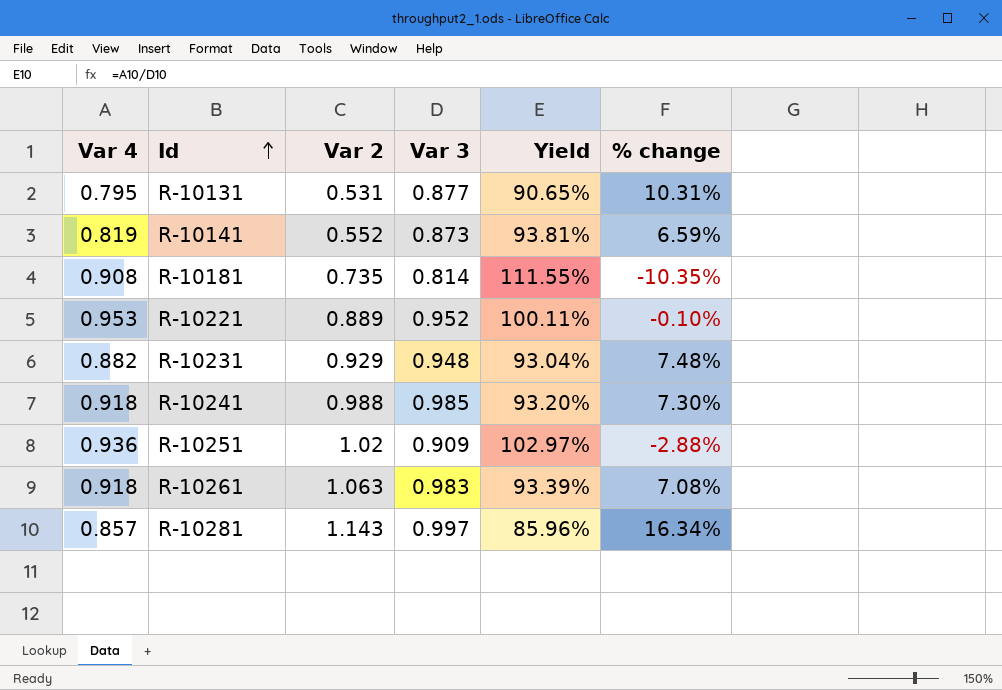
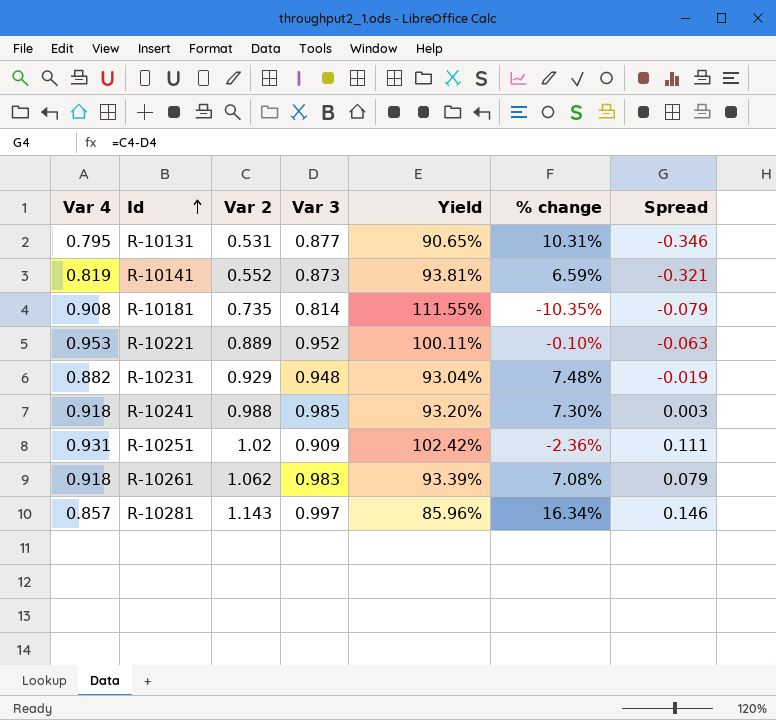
column Spread | formula: none -> [Var 2] - [Var 3]
R-10251 | Var 4: 0.936 -> 0.931
R-10251 | Yield: 102.97% -> 102.42%
R-10251 | % change: -2.88% -> -2.36%
R-10261 | Var 2: 1.063 -> 1.062

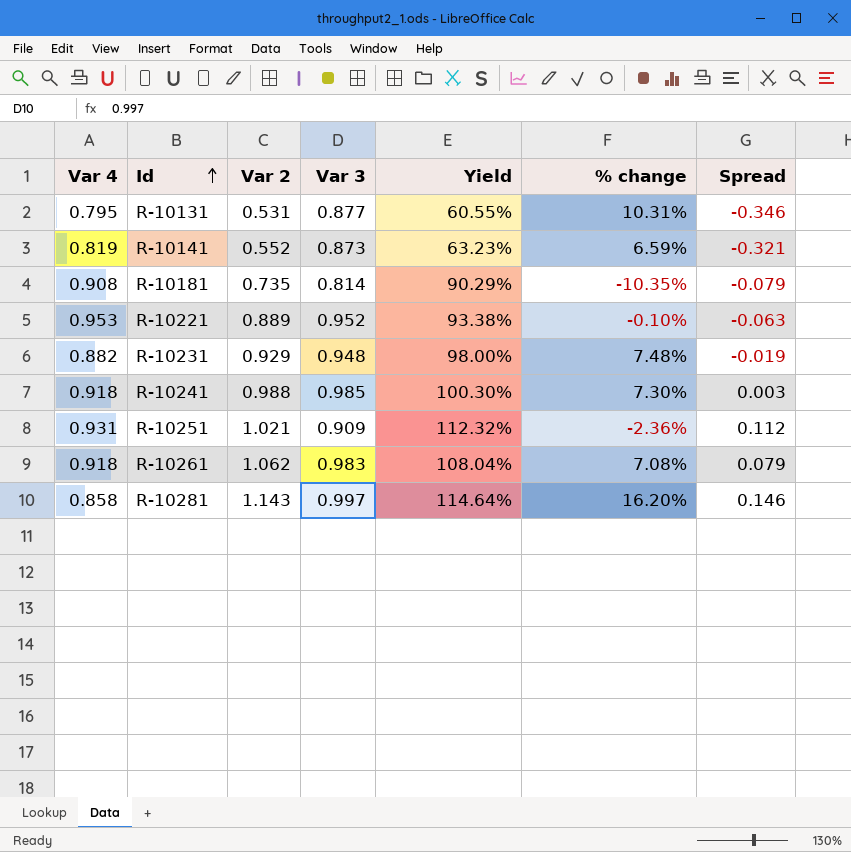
column Yield | formula: [Var 4] / [Var 3] -> [Var 2] / [Var 3]
R-10251 | Var 2: 1.02 -> 1.021
R-10251 | Spread: 0.111 -> 0.112
R-10281 | Var 4: 0.857 -> 0.858
R-10281 | % change: 16.34% -> 16.20%

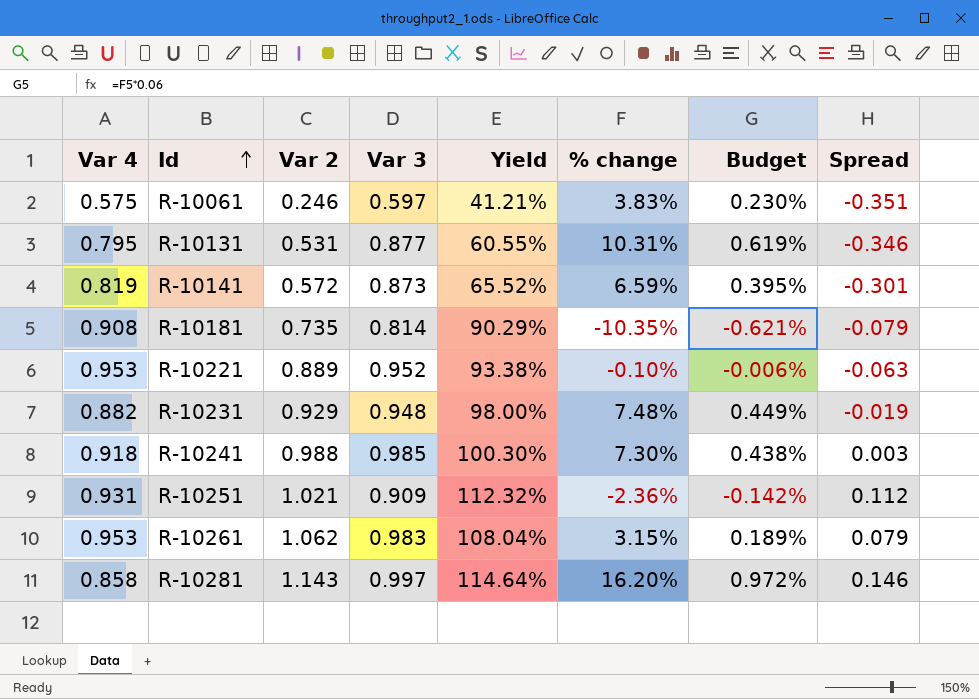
column Budget | formula: none -> [% change] * 0.06
row R-10061: none -> 0.575 | 0.246 | 0.597 | 41.21% | 3.83% | 0.230% | -0.351
R-10141 | Var 2: 0.552 -> 0.572
R-10141 | Yield: 63.23% -> 65.52%
R-10141 | Spread: -0.321 -> -0.301
R-10261 | Var 4: 0.918 -> 0.953
R-10261 | % change: 7.08% -> 3.15%

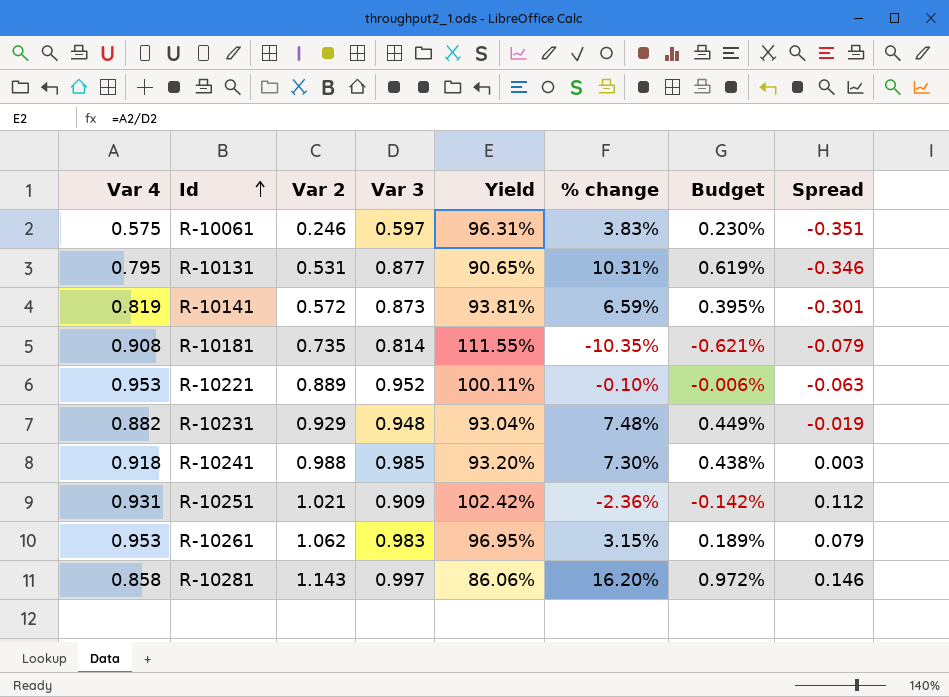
column Yield | formula: [Var 2] / [Var 3] -> [Var 4] / [Var 3]

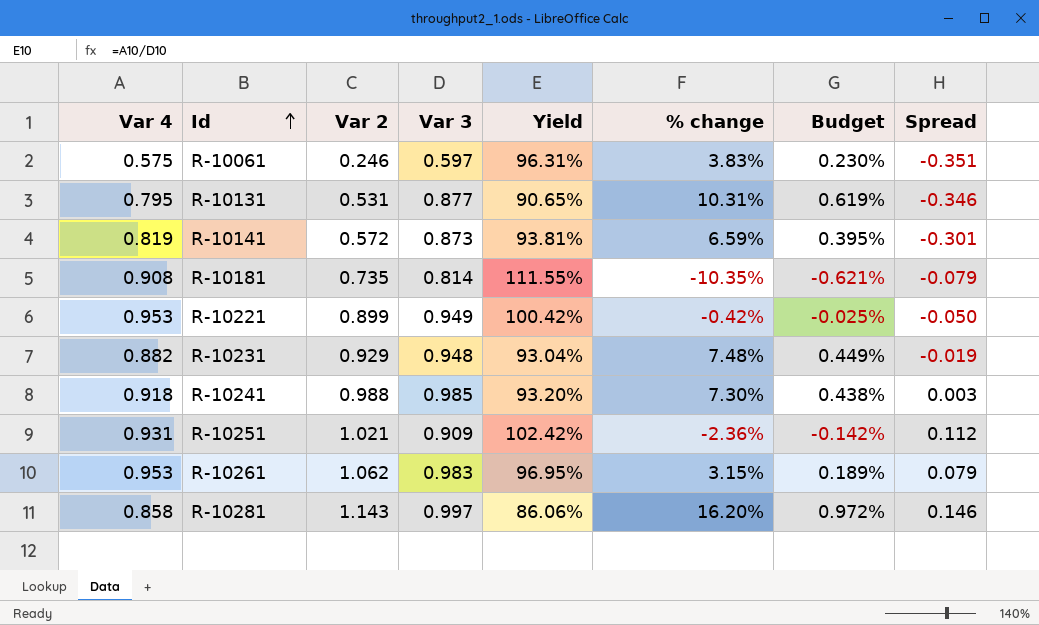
R-10221 | Var 2: 0.889 -> 0.899
R-10221 | Var 3: 0.952 -> 0.949
R-10221 | Yield: 100.11% -> 100.42%
R-10221 | % change: -0.10% -> -0.42%
R-10221 | Budget: -0.006% -> -0.025%
R-10221 | Spread: -0.063 -> -0.050

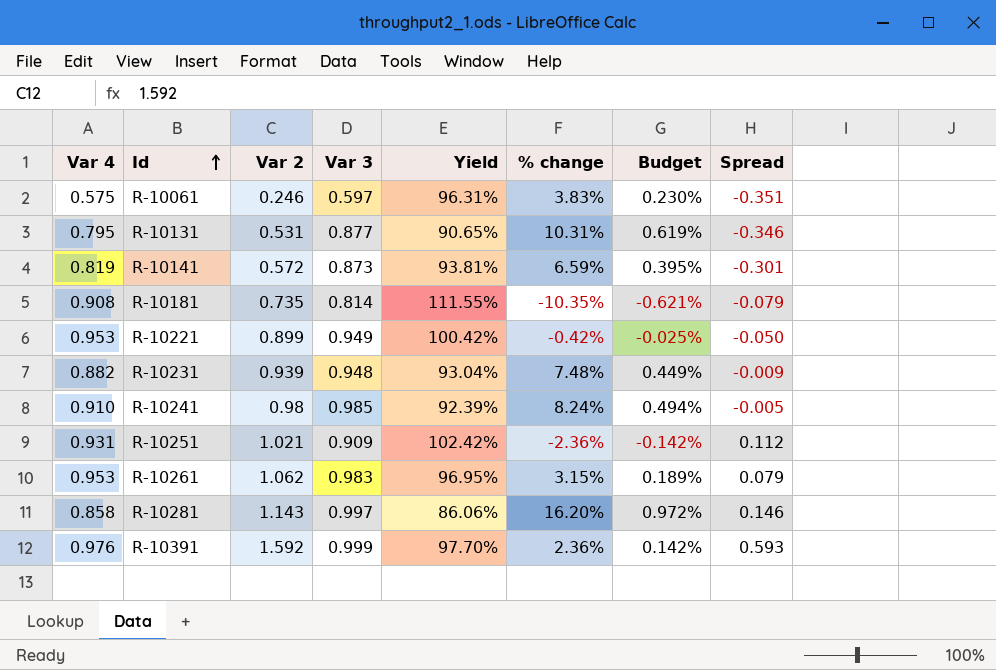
R-10231 | Var 2: 0.929 -> 0.939
R-10231 | Spread: -0.019 -> -0.009
R-10241 | Var 4: 0.918 -> 0.910
R-10241 | Var 2: 0.988 -> 0.98
R-10241 | Yield: 93.20% -> 92.39%
R-10241 | % change: 7.30% -> 8.24%
R-10241 | Budget: 0.438% -> 0.494%
R-10241 | Spread: 0.003 -> -0.005
row R-10391: none -> 0.976 | 1.592 | 0.999 | 97.70% | 2.36% | 0.142% | 0.593

